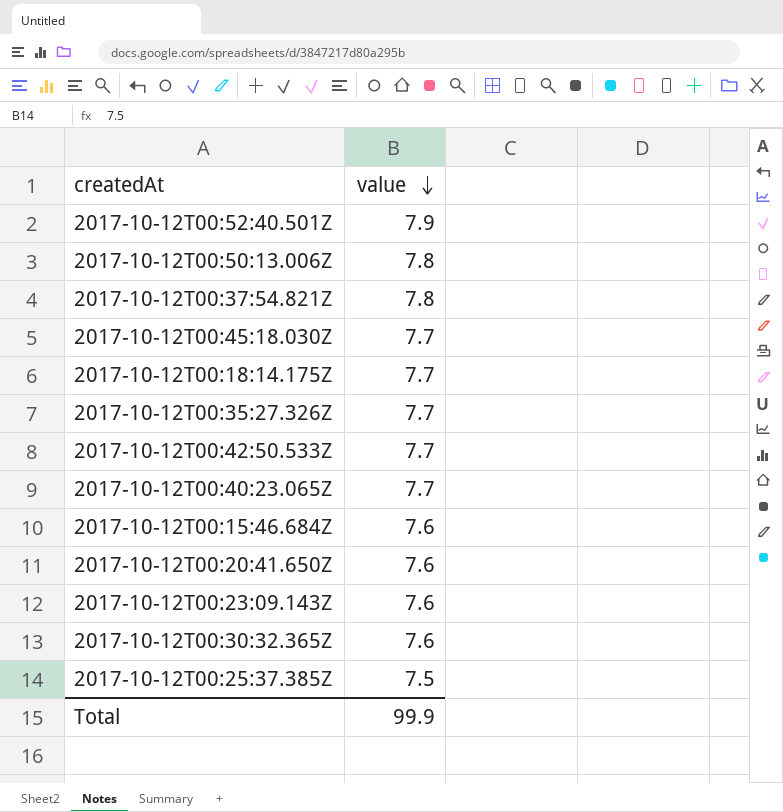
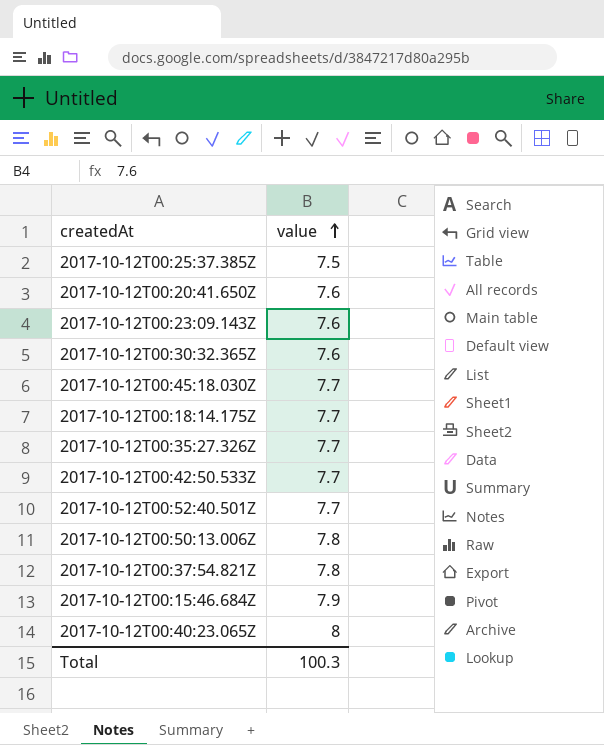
row order: value descending -> value ascending
2017-10-12T00:52:40.501Z | value: 7.9 -> 7.7
2017-10-12T00:15:46.684Z | value: 7.6 -> 7.9
2017-10-12T00:40:23.065Z | value: 7.7 -> 8
Total | value: 99.9 -> 100.3

